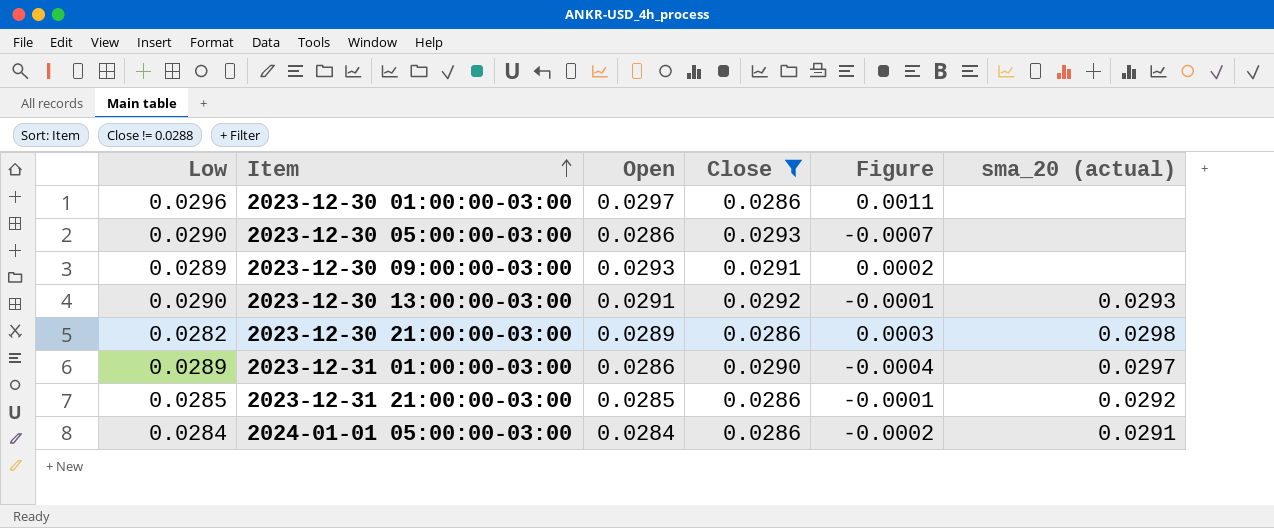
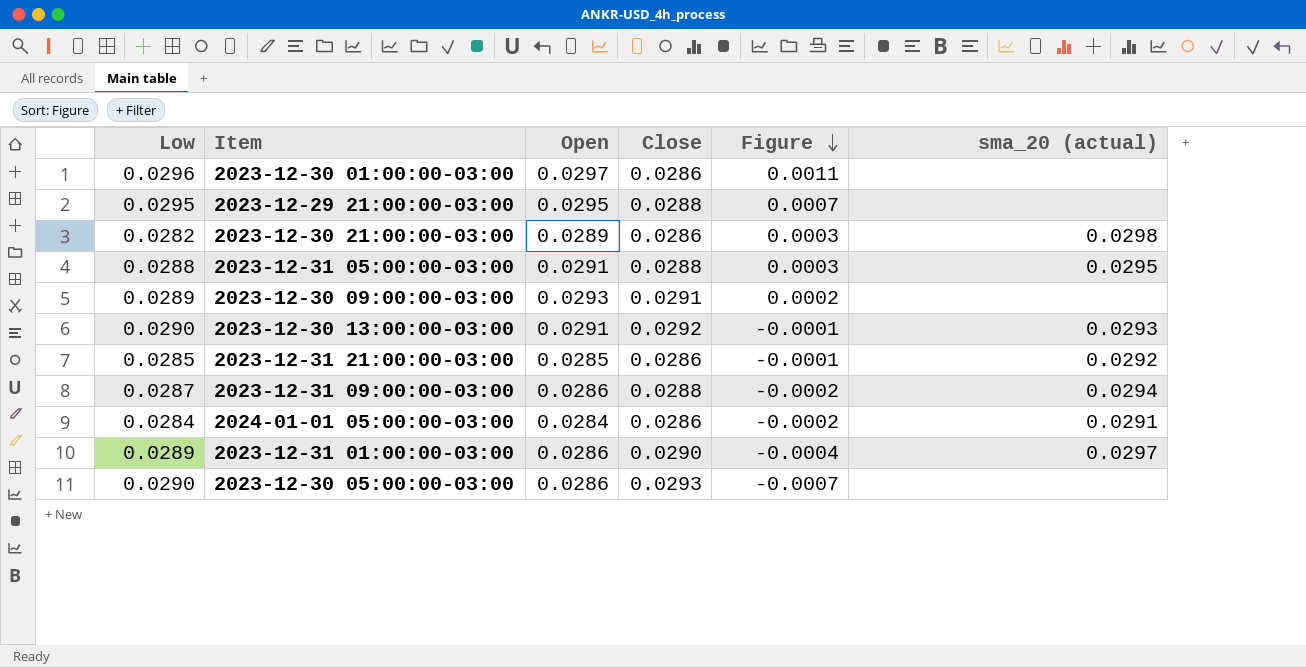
filter: Close != 0.0288 -> none
row order: Item ascending -> Figure descending

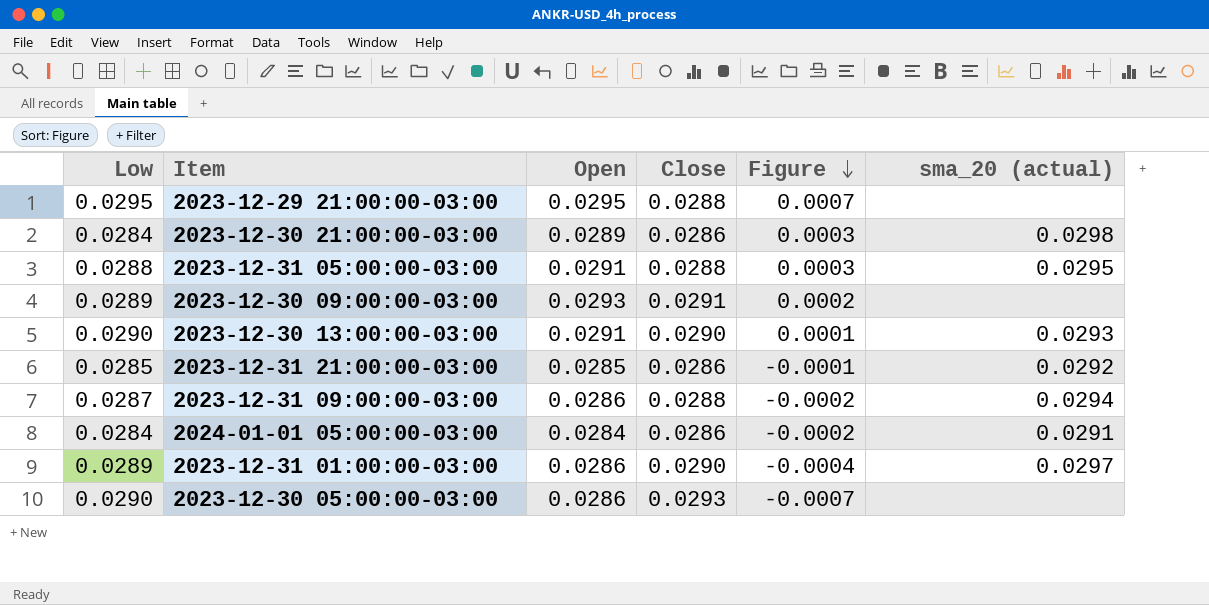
row 2023-12-30 01:00:00-03:00: 0.0296 | 0.0297 | 0.0286 | 0.0011 | none -> none
2023-12-30 21:00:00-03:00 | Low: 0.0282 -> 0.0284
2023-12-30 13:00:00-03:00 | Close: 0.0292 -> 0.0290
2023-12-30 13:00:00-03:00 | Figure: -0.0001 -> 0.0001

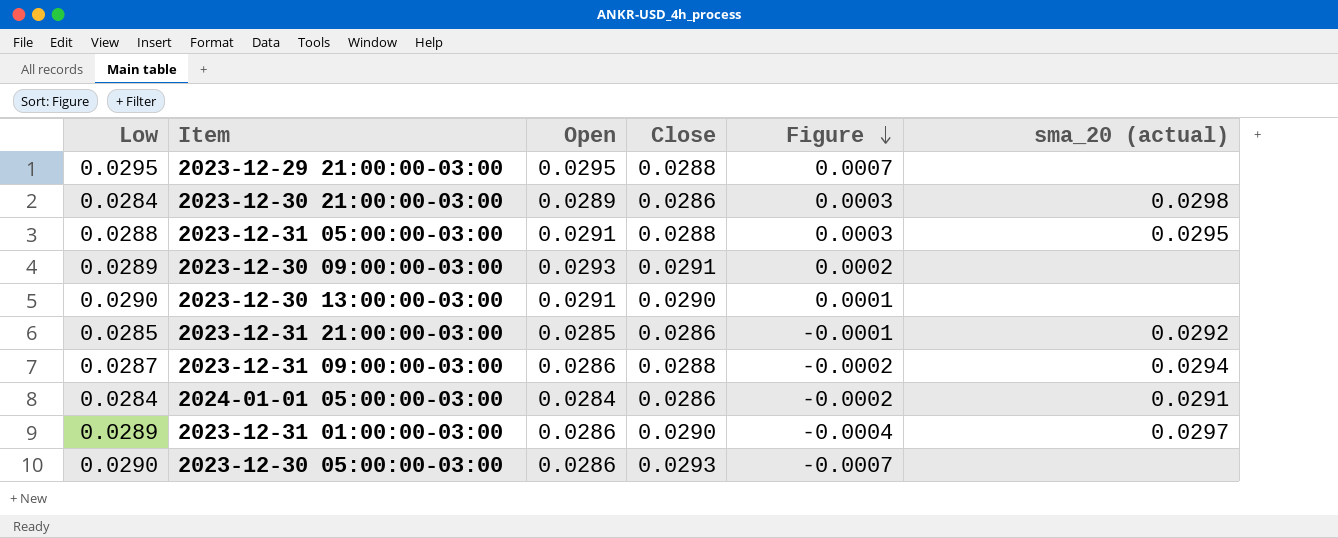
2023-12-30 13:00:00-03:00 | sma_20 (actual): 0.0293 -> none

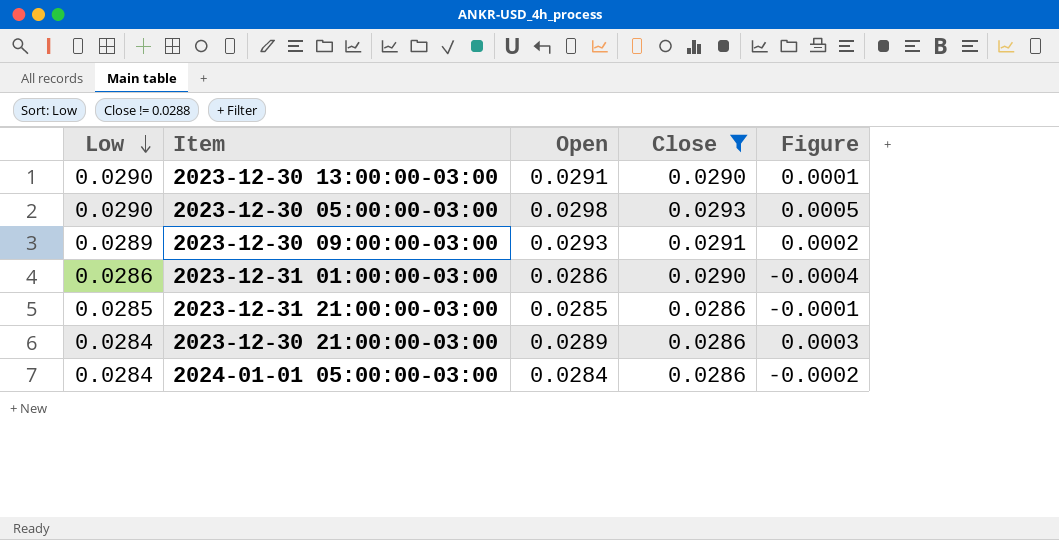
filter: none -> Close != 0.0288
row order: Figure descending -> Low descending
column sma_20 (actual) | position: 6 -> none
2023-12-30 05:00:00-03:00 | Open: 0.0286 -> 0.0298
2023-12-30 05:00:00-03:00 | Figure: -0.0007 -> 0.0005
2023-12-31 01:00:00-03:00 | Low: 0.0289 -> 0.0286

